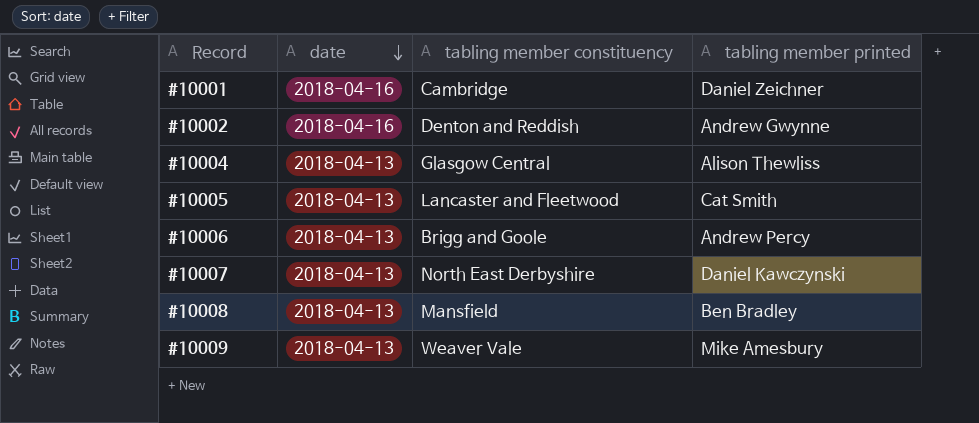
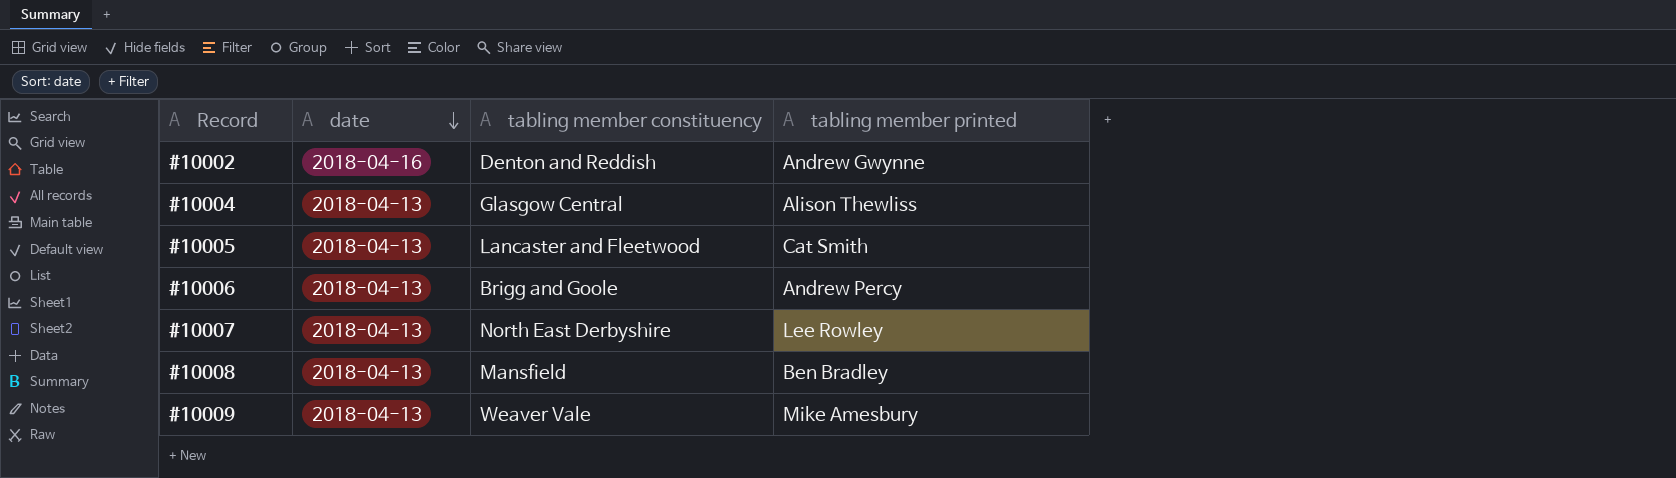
row #10001: 2018-04-16 | Cambridge | Daniel Zeichner -> none
#10007 | tabling member printed: Daniel Kawczynski -> Lee Rowley

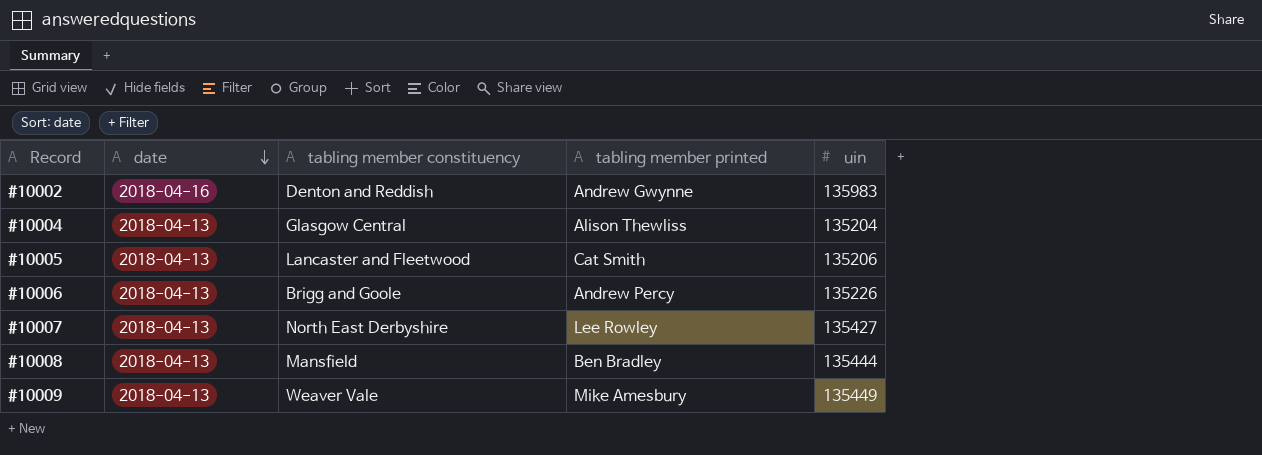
column uin | position: none -> 5

